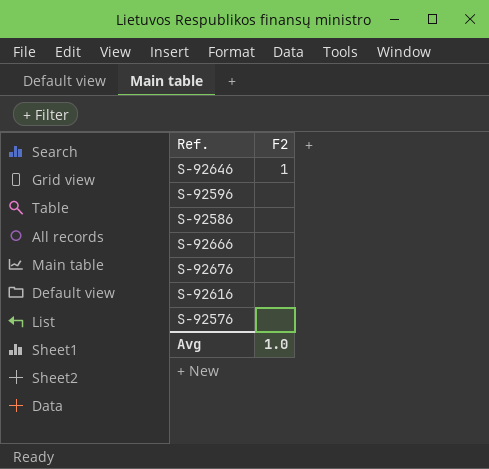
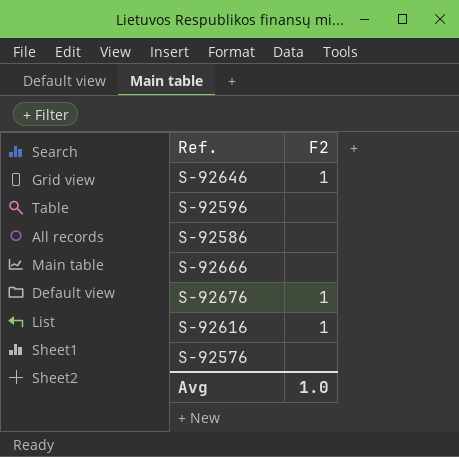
S-92676 | F2: none -> 1
S-92616 | F2: none -> 1

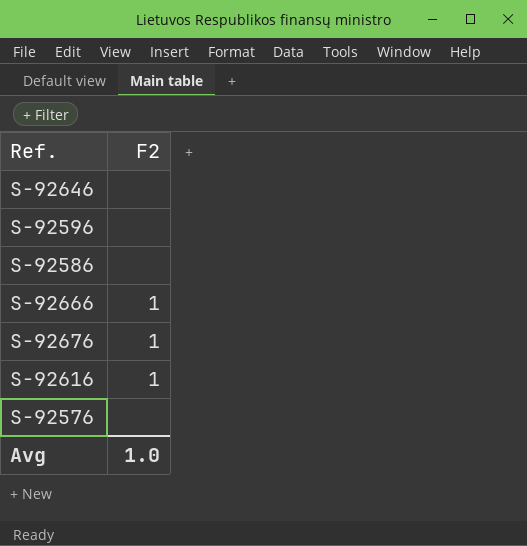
S-92646 | F2: 1 -> none
S-92666 | F2: none -> 1

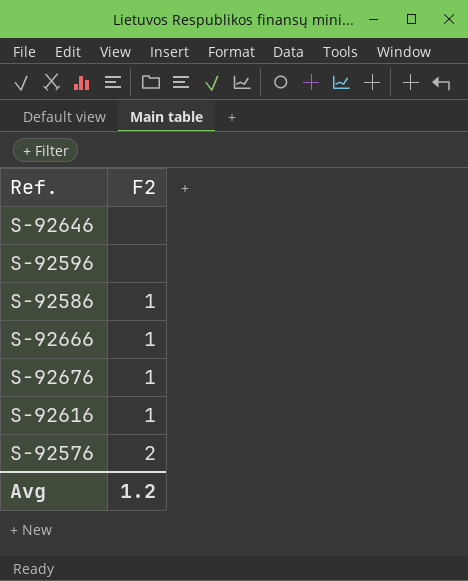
S-92586 | F2: none -> 1
S-92576 | F2: none -> 2
Avg | F2: 1.0 -> 1.2

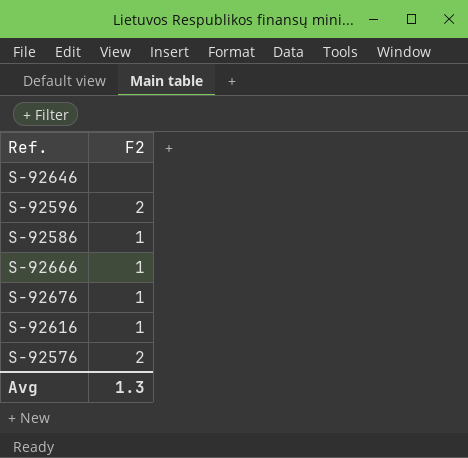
S-92596 | F2: none -> 2
Avg | F2: 1.2 -> 1.3

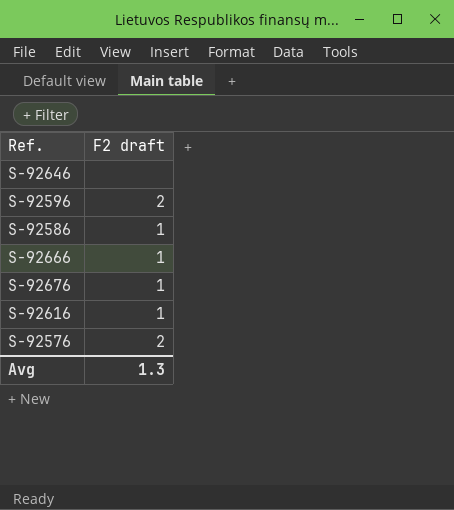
column name: F2 -> F2 draft

